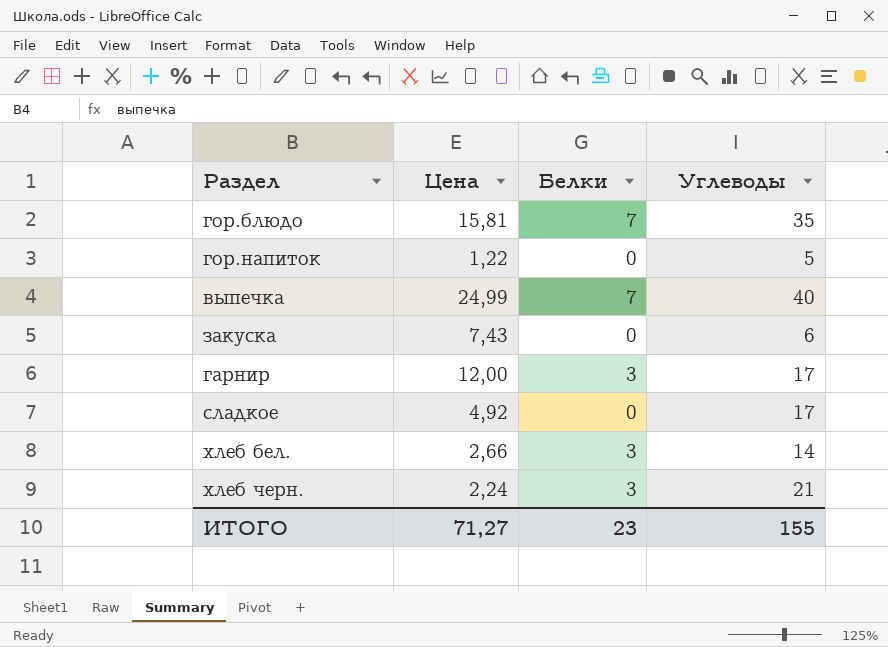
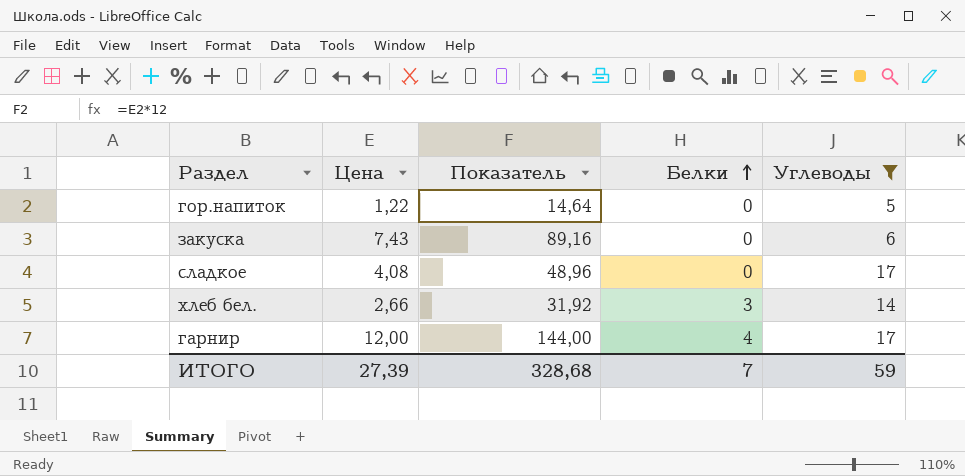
filter: none -> Углеводы <= 17
row order: none -> Белки ascending
column Показатель | formula: none -> [Цена] * 12
сладкое | Цена: 4,92 -> 4,08
гарнир | Белки: 3 -> 4
ИТОГО | Цена: 71,27 -> 27,39
ИТОГО | Белки: 23 -> 7
ИТОГО | Углеводы: 155 -> 59

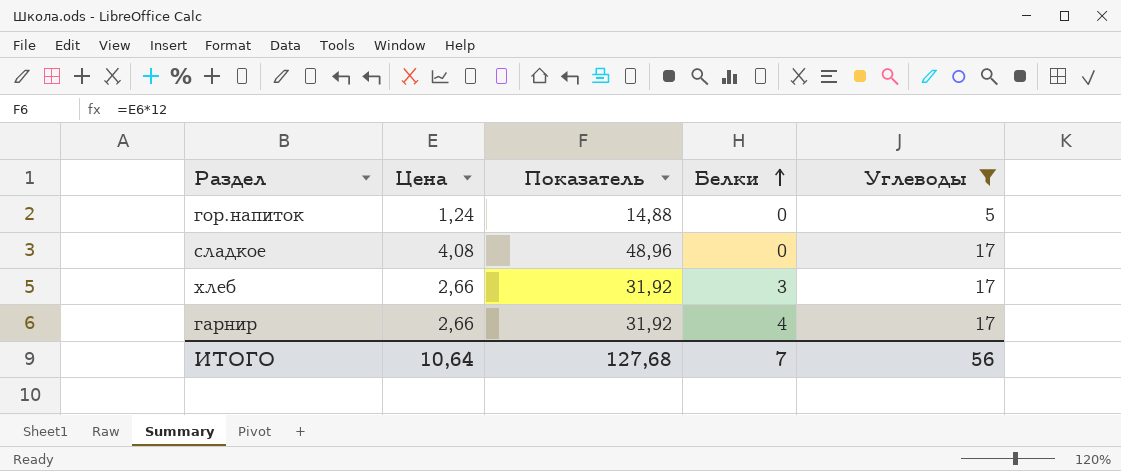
row закуска: 7,43 | 89,16 | 0 | 6 -> none
row хлеб бел.: 2,66 | 31,92 | 3 | 14 -> none
гор.напиток | Цена: 1,22 -> 1,24
гор.напиток | Показатель: 14,64 -> 14,88
row хлеб: none -> 2,66 | 31,92 | 3 | 17
гарнир | Цена: 12,00 -> 2,66
гарнир | Показатель: 144,00 -> 31,92
ИТОГО | Цена: 27,39 -> 10,64
ИТОГО | Показатель: 328,68 -> 127,68
ИТОГО | Углеводы: 59 -> 56

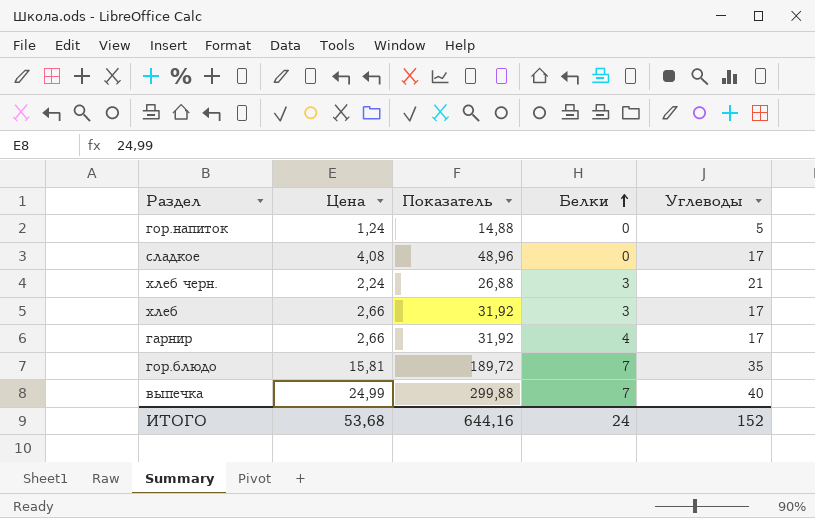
filter: Углеводы <= 17 -> none
ИТОГО | Цена: 10,64 -> 53,68
ИТОГО | Показатель: 127,68 -> 644,16
ИТОГО | Белки: 7 -> 24
ИТОГО | Углеводы: 56 -> 152

